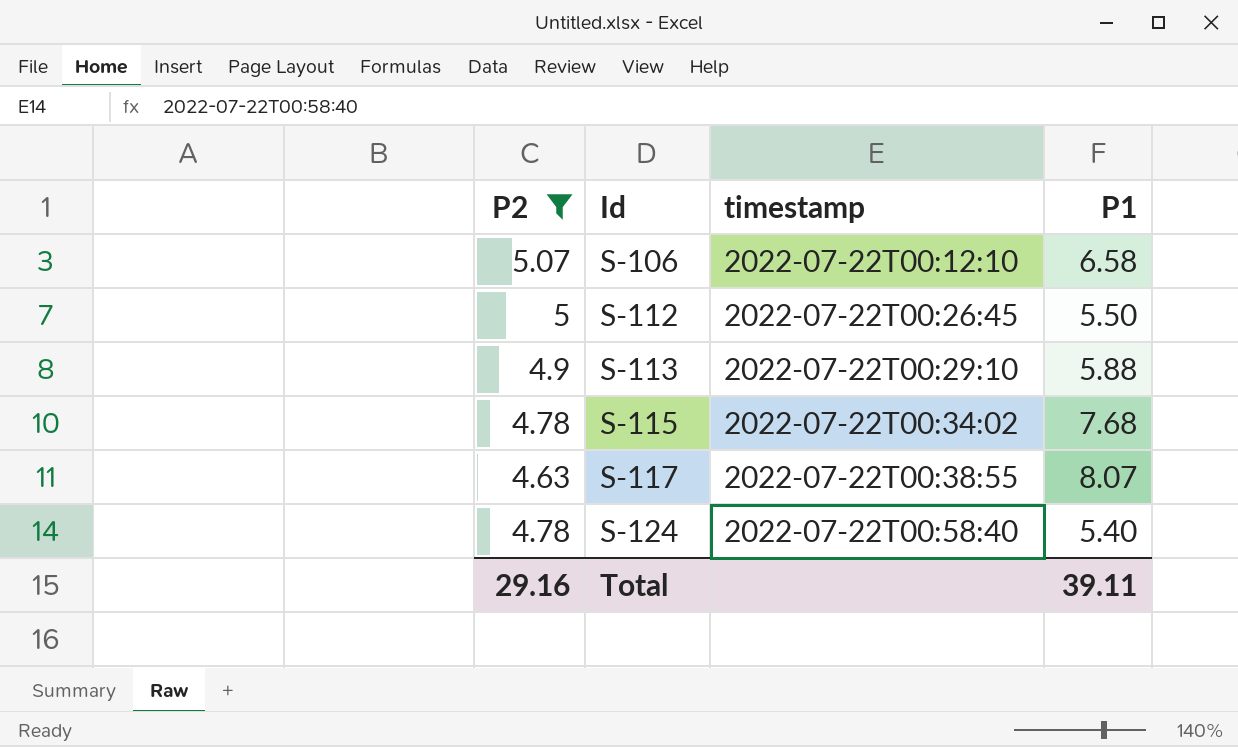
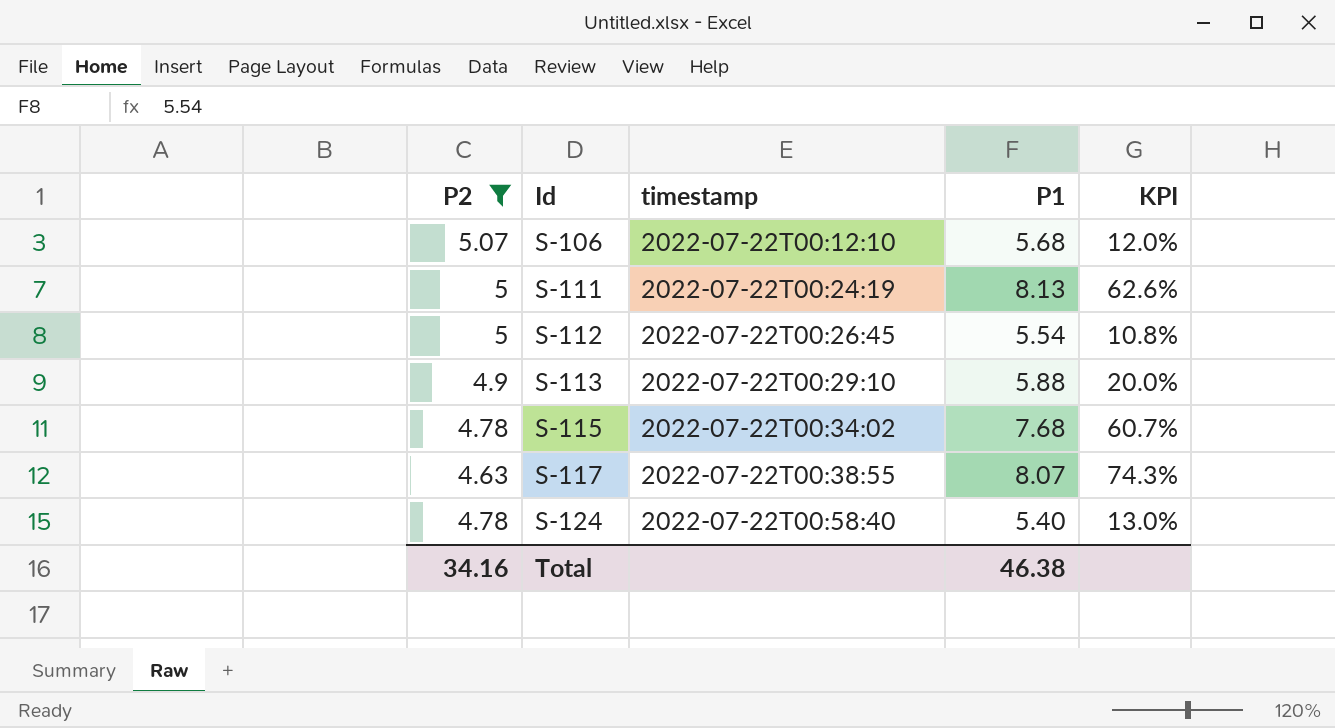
column KPI | formula: none -> ([P1] - [P2]) / [P2]
S-106 | P1: 6.58 -> 5.68
row S-111: none -> 5 | 2022-07-22T00:24:19 | 8.13 | 62.6%
S-112 | P1: 5.50 -> 5.54
Total | P2: 29.16 -> 34.16
Total | P1: 39.11 -> 46.38

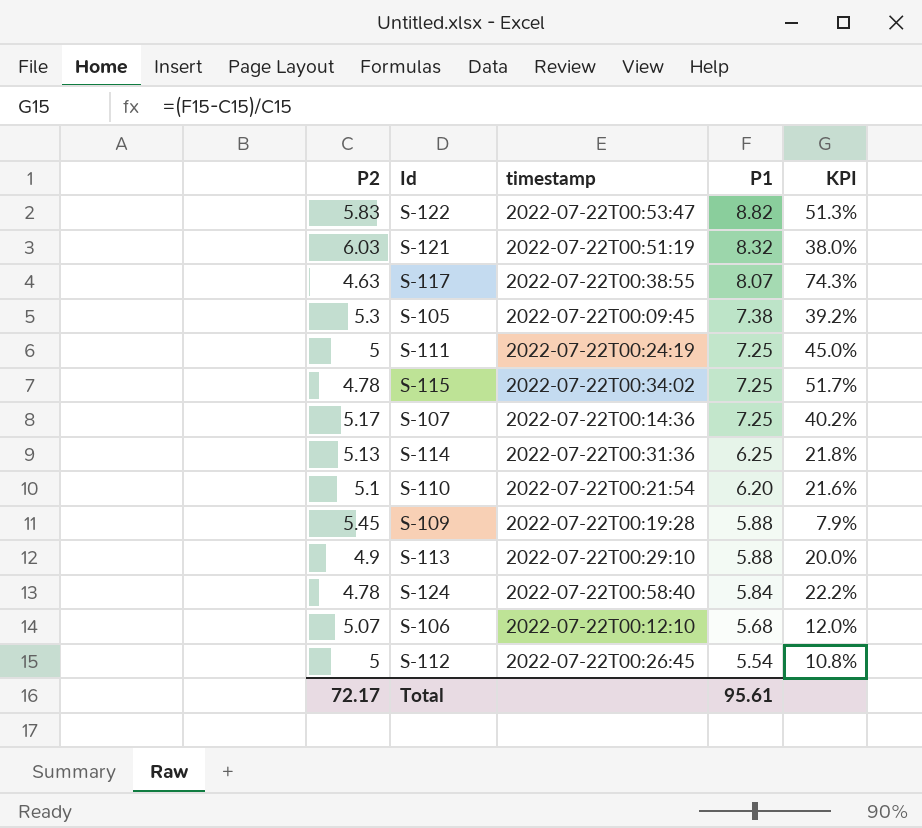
filter: P2 <= 5.07 -> none
row order: Id ascending -> P1 descending
S-111 | P1: 8.13 -> 7.25
S-111 | KPI: 62.6% -> 45.0%
S-115 | P1: 7.68 -> 7.25
S-115 | KPI: 60.7% -> 51.7%
S-124 | P1: 5.40 -> 5.84
S-124 | KPI: 13.0% -> 22.2%
Total | P2: 34.16 -> 72.17
Total | P1: 46.38 -> 95.61

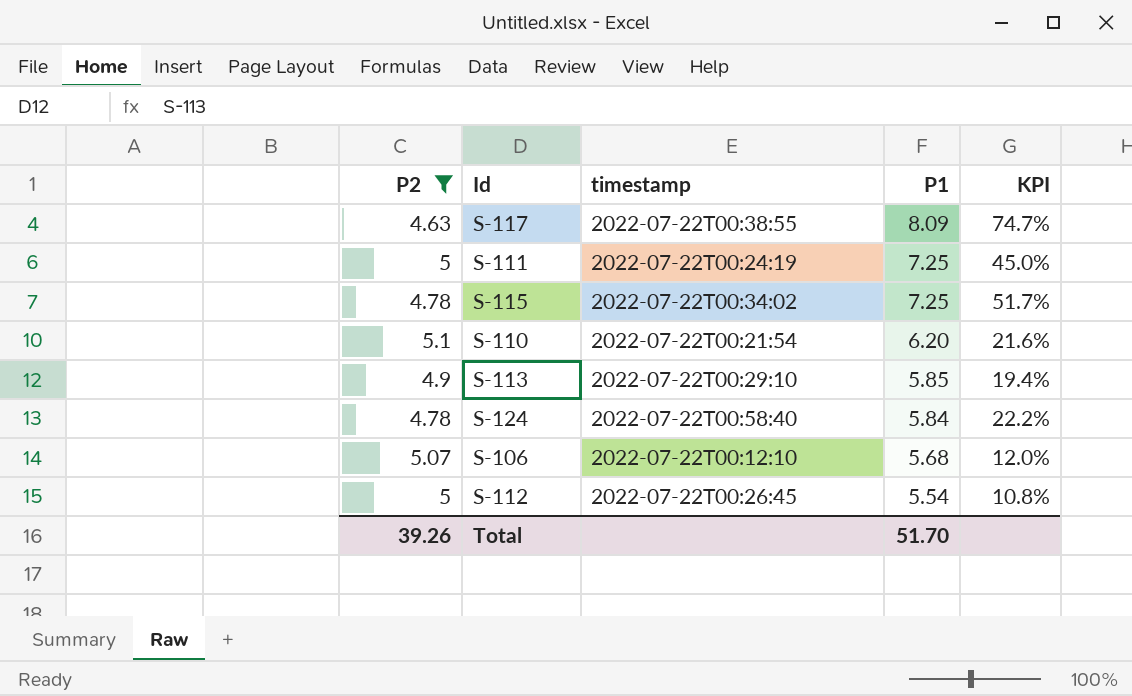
filter: none -> P2 <= 5.1
S-117 | P1: 8.07 -> 8.09
S-117 | KPI: 74.3% -> 74.7%
S-113 | P1: 5.88 -> 5.85
S-113 | KPI: 20.0% -> 19.4%
Total | P2: 72.17 -> 39.26
Total | P1: 95.61 -> 51.70

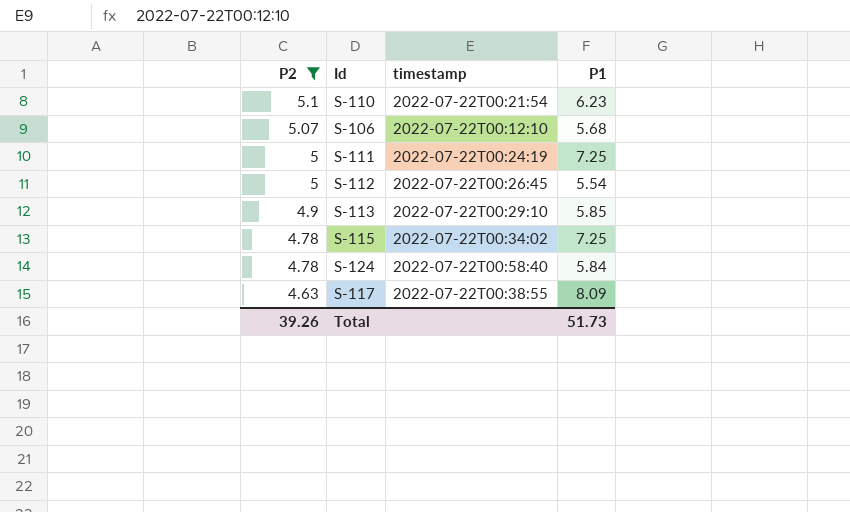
row order: P1 descending -> P2 descending
column KPI | formula: ([P1] - [P2]) / [P2] -> none
S-110 | P1: 6.20 -> 6.23
Total | P1: 51.70 -> 51.73

